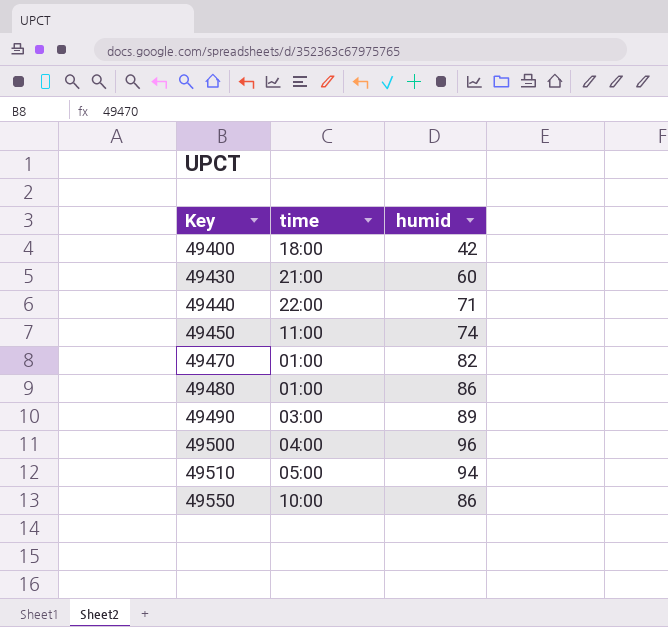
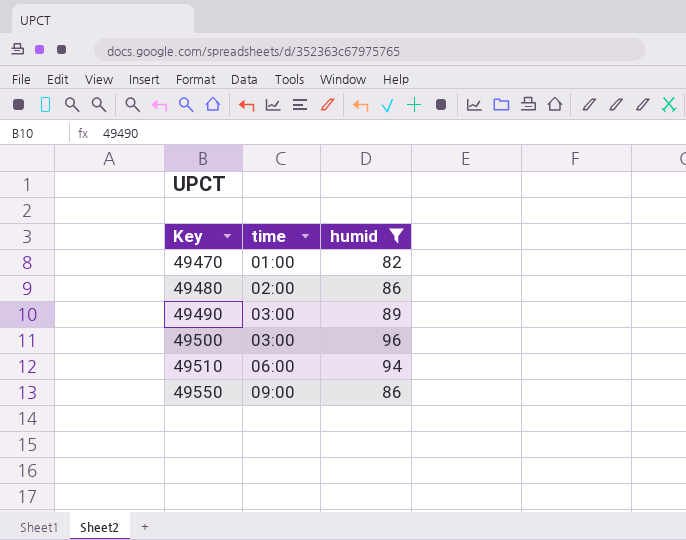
filter: none -> humid >= 82
49480 | time: 01:00 -> 02:00
49500 | time: 04:00 -> 03:00
49510 | time: 05:00 -> 06:00
49550 | time: 10:00 -> 09:00

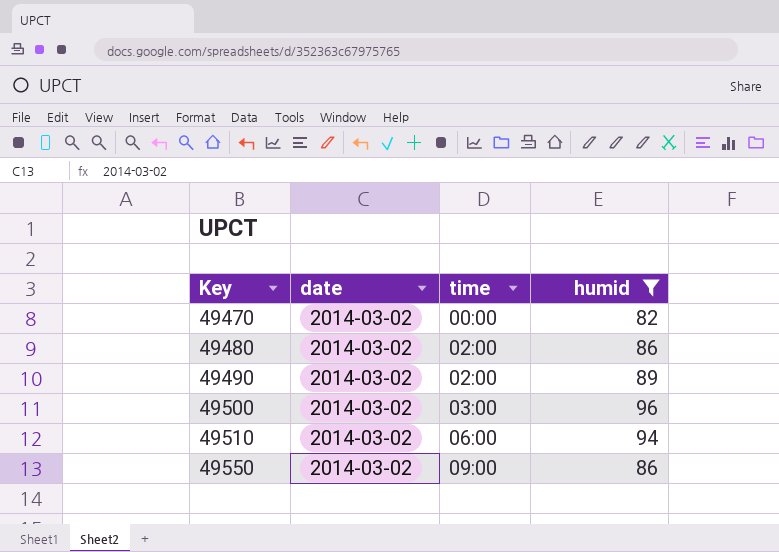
column date | position: none -> 2
49470 | time: 01:00 -> 00:00
49490 | time: 03:00 -> 02:00

